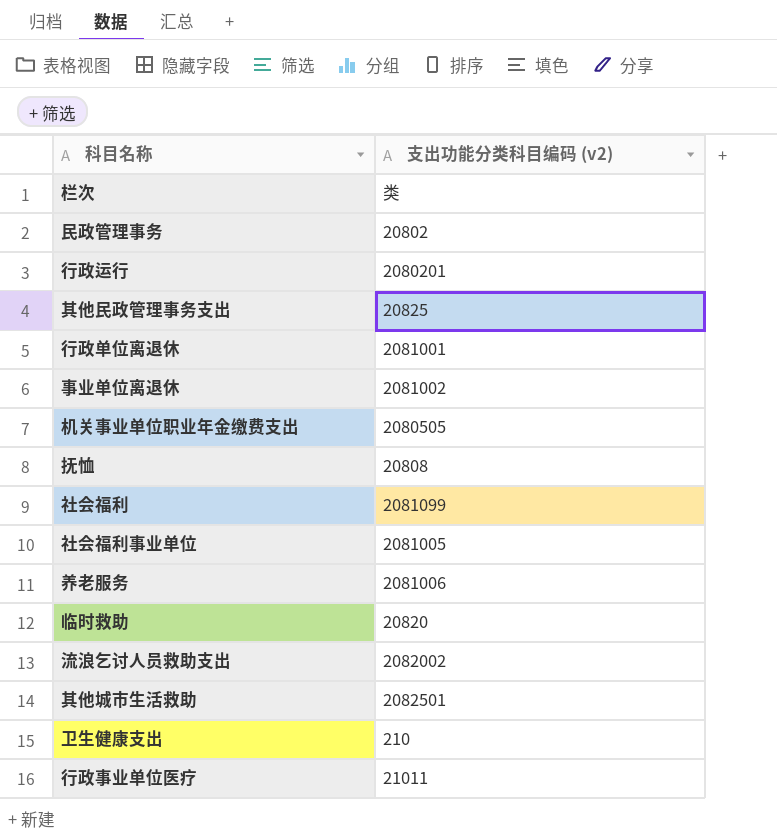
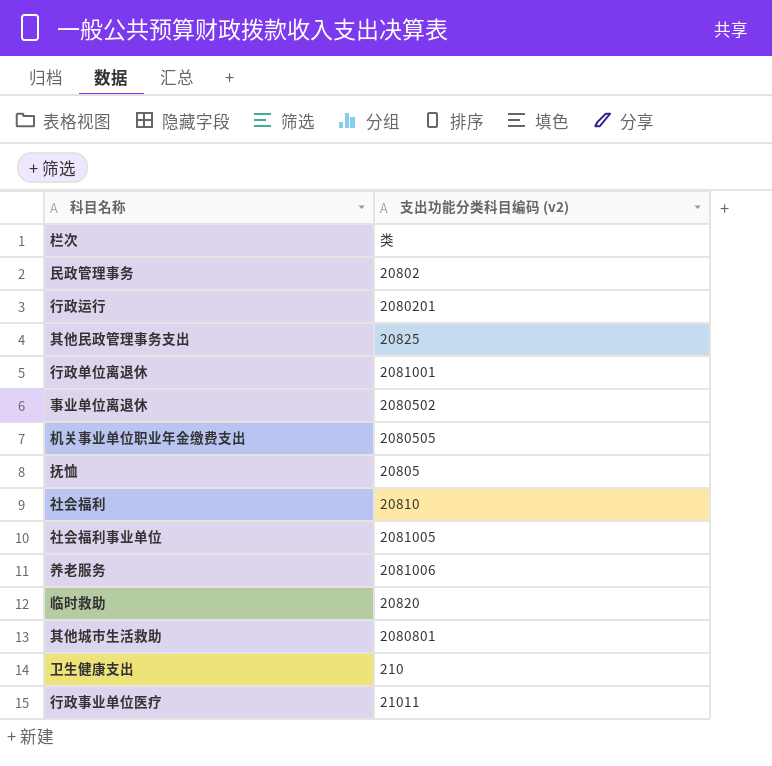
row 流浪乞讨人员救助支出: 2082002 -> none
事业单位离退休 | 支出功能分类科目编码 (v2): 2081002 -> 2080502
抚恤 | 支出功能分类科目编码 (v2): 20808 -> 20805
社会福利 | 支出功能分类科目编码 (v2): 2081099 -> 20810
其他城市生活救助 | 支出功能分类科目编码 (v2): 2082501 -> 2080801

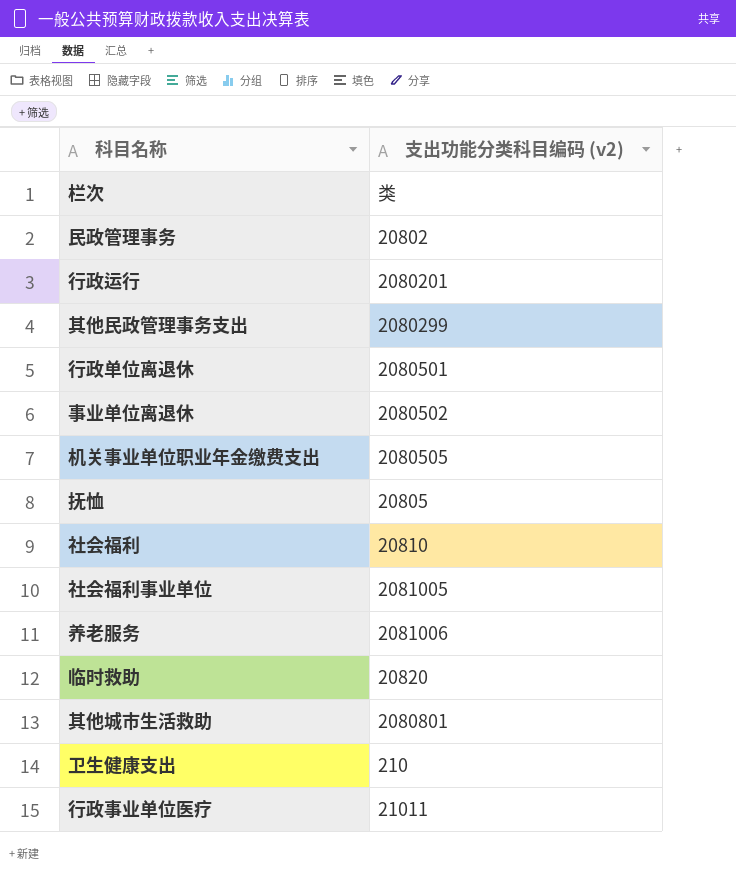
其他民政管理事务支出 | 支出功能分类科目编码 (v2): 20825 -> 2080299
行政单位离退休 | 支出功能分类科目编码 (v2): 2081001 -> 2080501

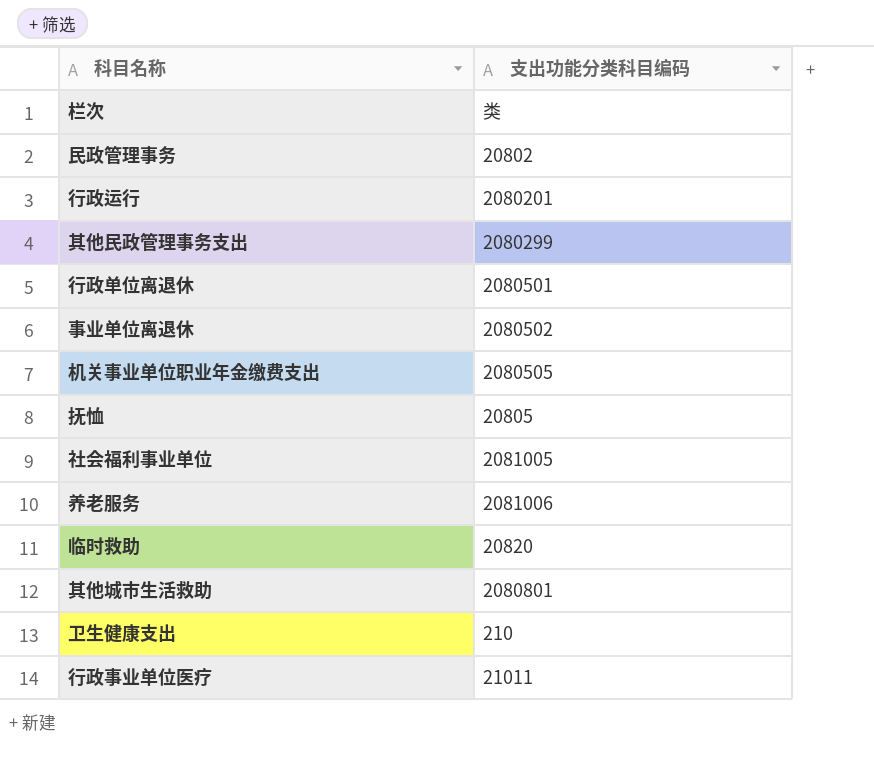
column name: 支出功能分类科目编码 (v2) -> 支出功能分类科目编码
row 社会福利: 20810 -> none

